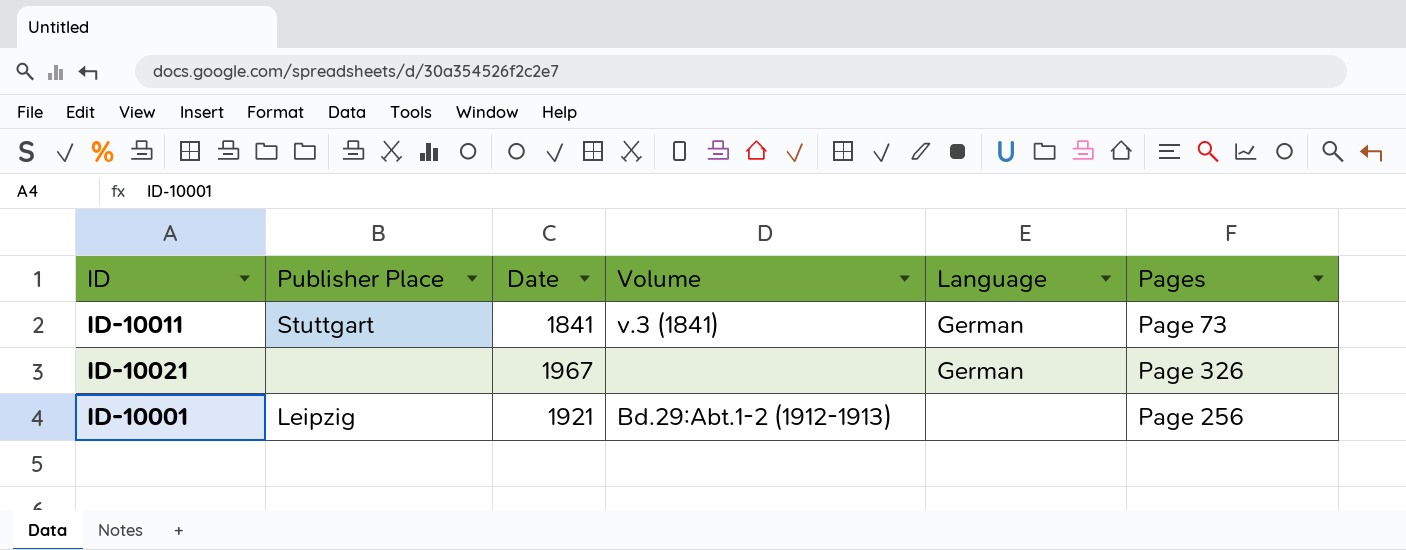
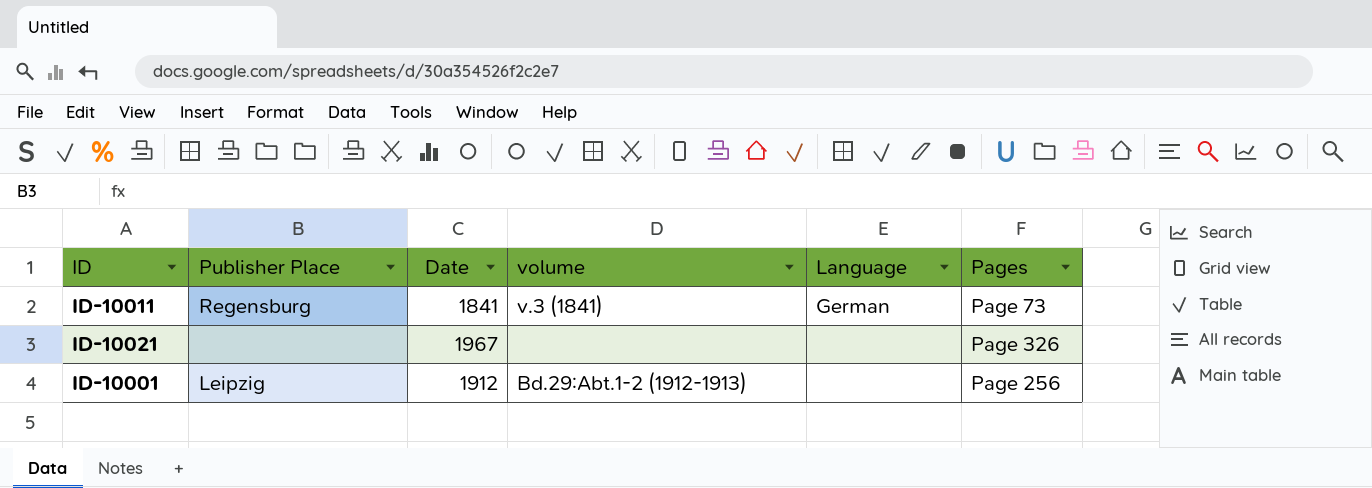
column name: Volume -> volume
ID-10011 | Publisher Place: Stuttgart -> Regensburg
ID-10021 | Language: German -> none
ID-10001 | Date: 1921 -> 1912

